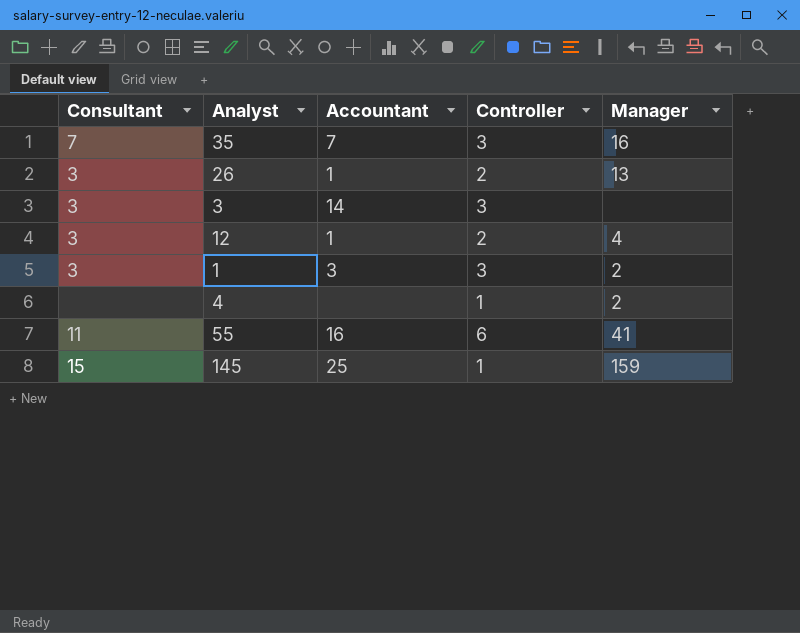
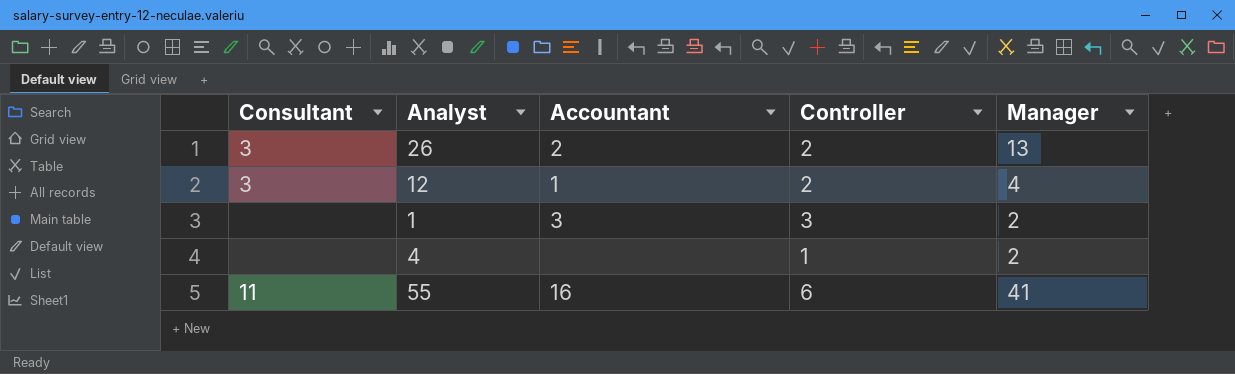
row 35: 7 | 7 | 3 | 16 -> none
row 3: 3 | 14 | 3 | none -> none
row 145: 15 | 25 | 1 | 159 -> none
26 | Accountant: 1 -> 2
1 | Consultant: 3 -> none

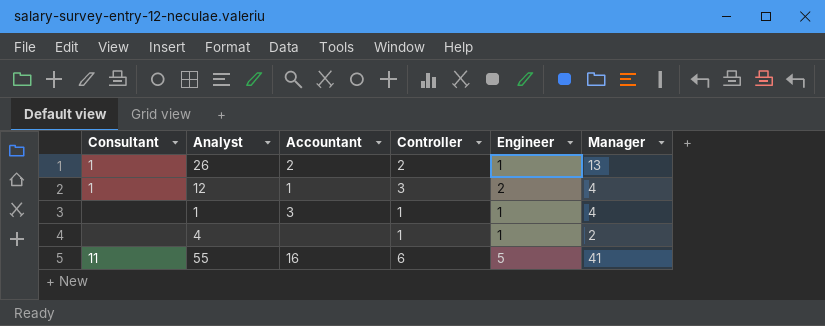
column Engineer | position: none -> 5
26 | Consultant: 3 -> 1
12 | Consultant: 3 -> 1
12 | Controller: 2 -> 3
1 | Controller: 3 -> 1
1 | Manager: 2 -> 4

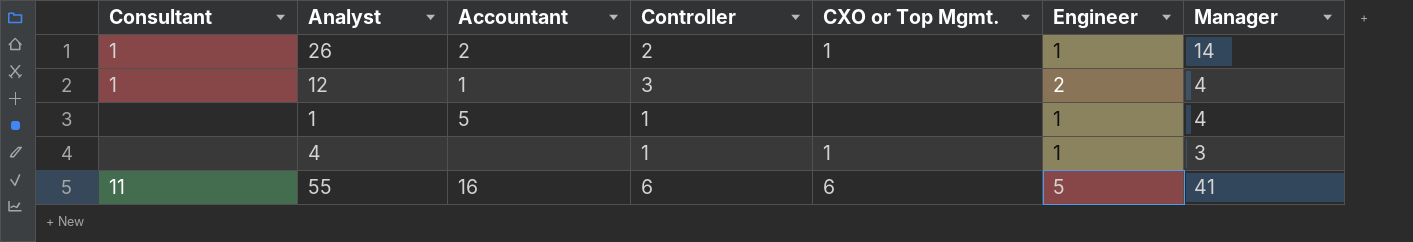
column CXO or Top Mgmt. | position: none -> 5
26 | Manager: 13 -> 14
1 | Accountant: 3 -> 5
4 | Manager: 2 -> 3

